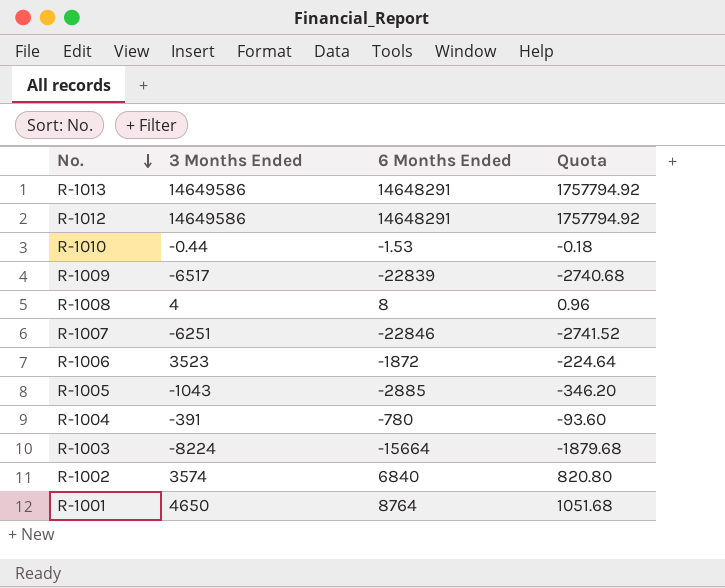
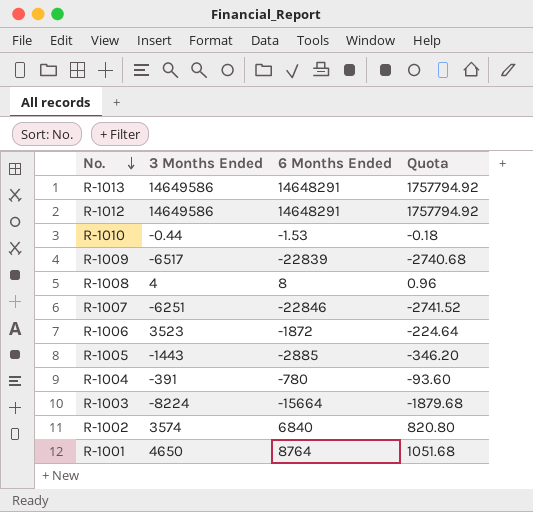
R-1005 | 3 Months Ended: -1043 -> -1443

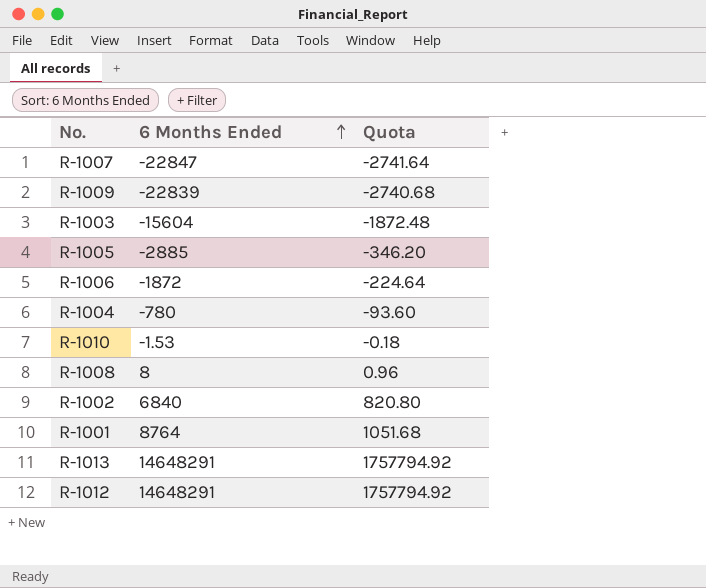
row order: No. descending -> 6 Months Ended ascending
column 3 Months Ended | position: 2 -> none
R-1007 | 6 Months Ended: -22846 -> -22847
R-1007 | Quota: -2741.52 -> -2741.64
R-1003 | 6 Months Ended: -15664 -> -15604
R-1003 | Quota: -1879.68 -> -1872.48

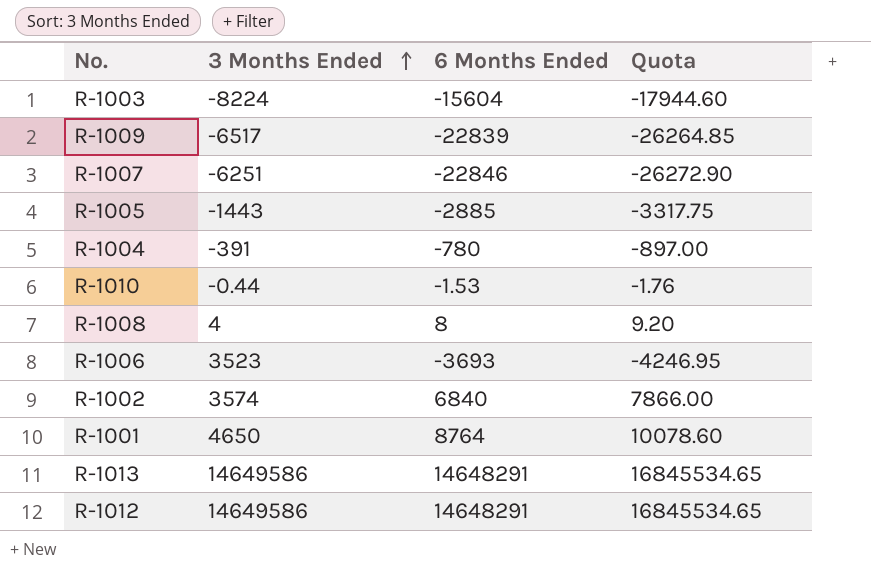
row order: 6 Months Ended ascending -> 3 Months Ended ascending
column 3 Months Ended | position: none -> 2
column Quota | formula: [6 Months Ended] * 0.12 -> [6 Months Ended] * 1.15
R-1007 | 6 Months Ended: -22847 -> -22846
R-1006 | 6 Months Ended: -1872 -> -3693

